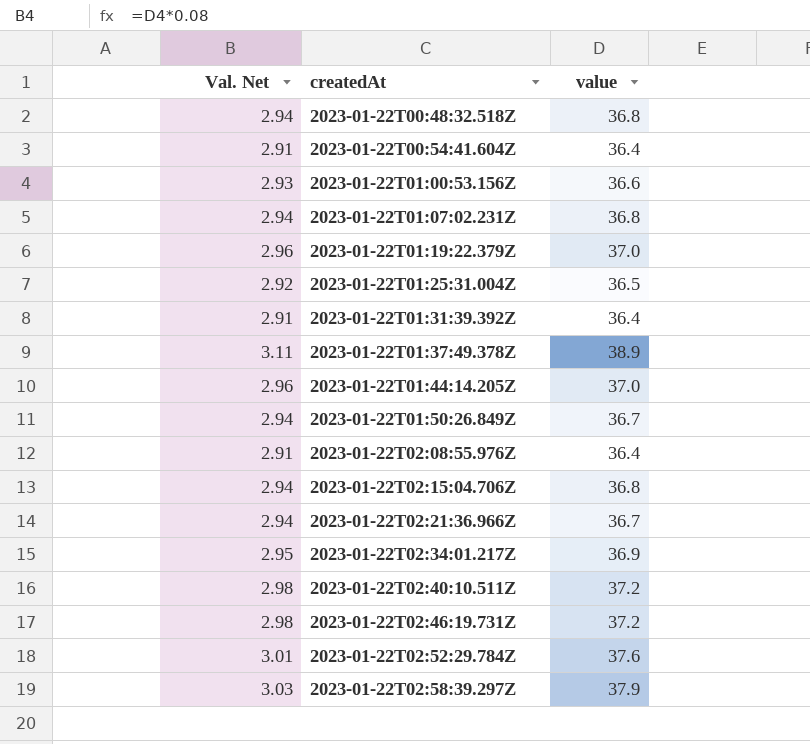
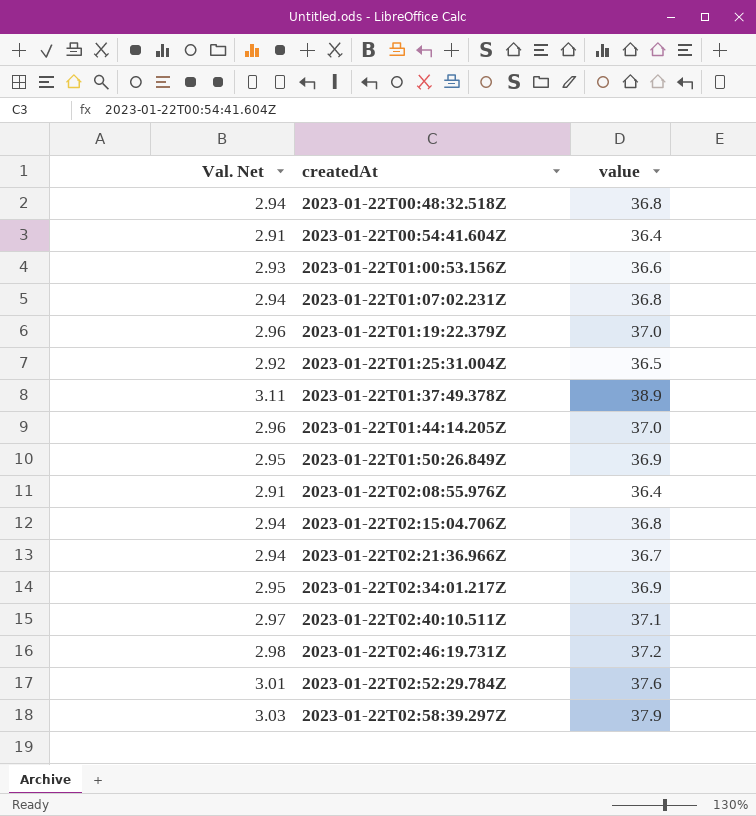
row 2023-01-22T01:31:39.392Z: 2.91 | 36.4 -> none
2023-01-22T01:50:26.849Z | Val. Net: 2.94 -> 2.95
2023-01-22T01:50:26.849Z | value: 36.7 -> 36.9
2023-01-22T02:40:10.511Z | Val. Net: 2.98 -> 2.97
2023-01-22T02:40:10.511Z | value: 37.2 -> 37.1

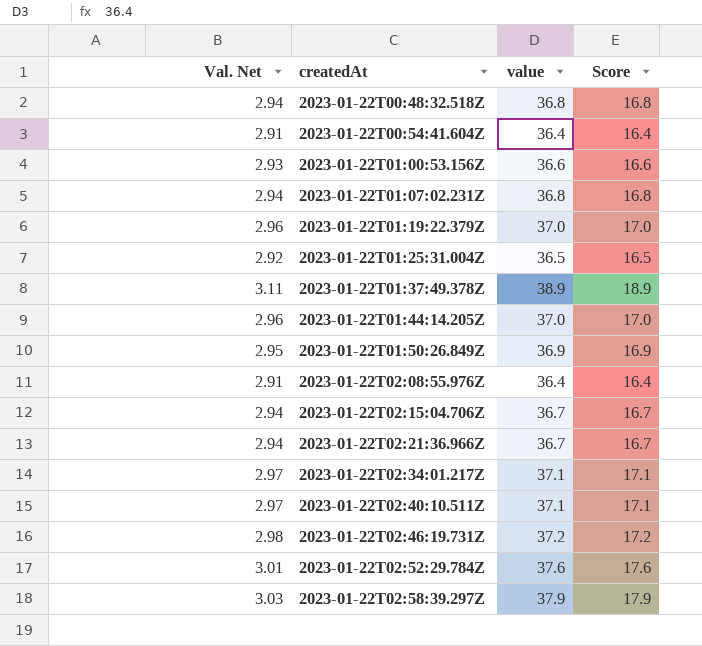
column Score | formula: none -> [value] - 20
2023-01-22T02:15:04.706Z | value: 36.8 -> 36.7
2023-01-22T02:34:01.217Z | Val. Net: 2.95 -> 2.97
2023-01-22T02:34:01.217Z | value: 36.9 -> 37.1

